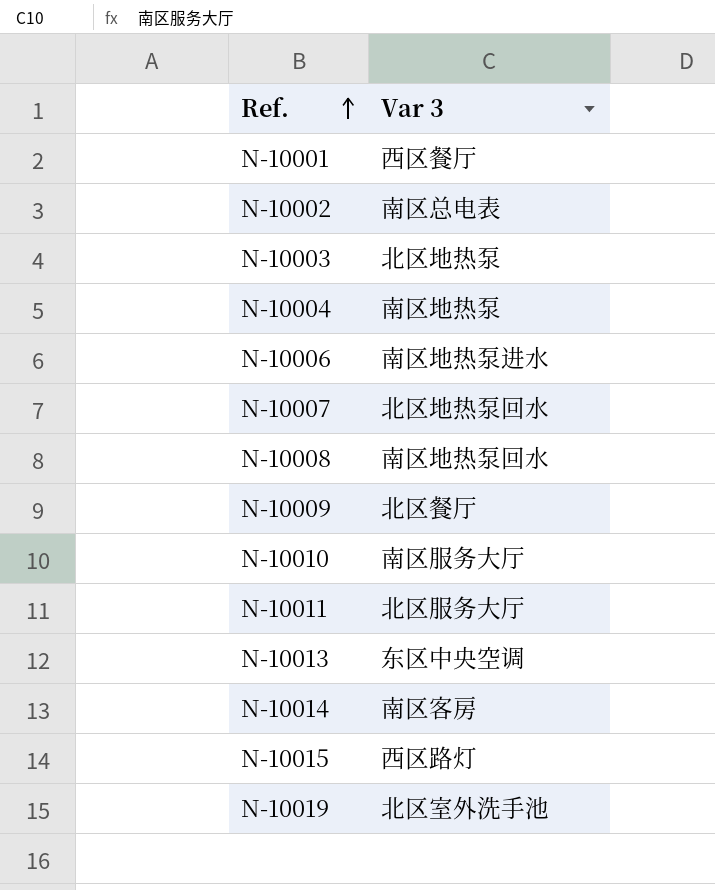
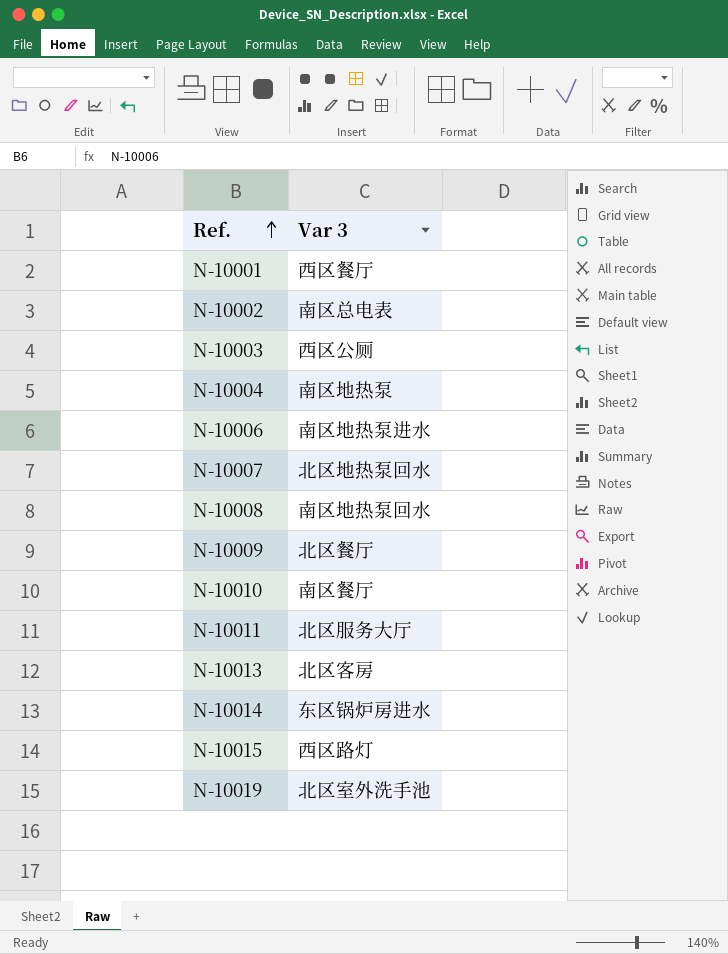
N-10003 | Var 3: 北区地热泵 -> 西区公厕
N-10010 | Var 3: 南区服务大厅 -> 南区餐厅
N-10013 | Var 3: 东区中央空调 -> 北区客房
N-10014 | Var 3: 南区客房 -> 东区锅炉房进水

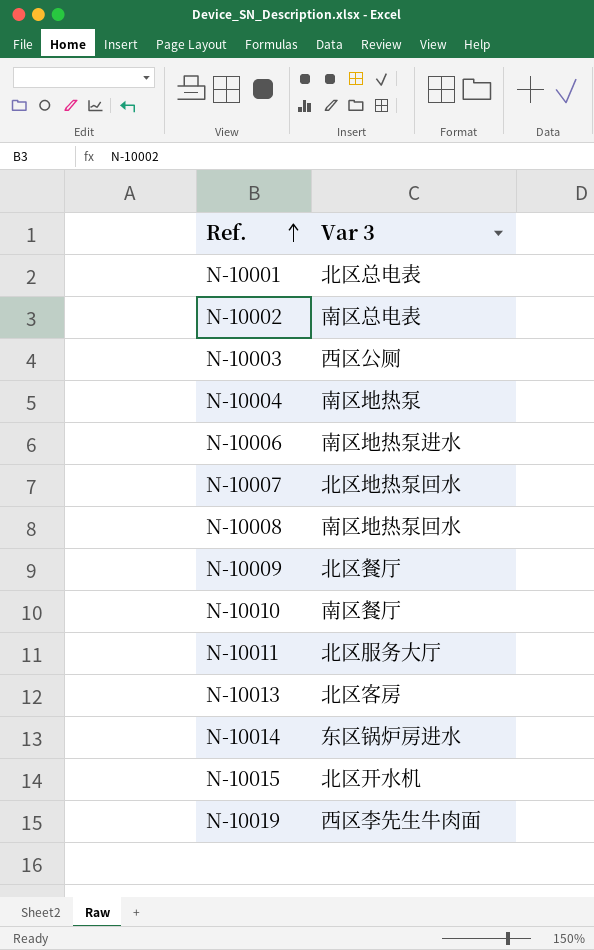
N-10001 | Var 3: 西区餐厅 -> 北区总电表
N-10015 | Var 3: 西区路灯 -> 北区开水机
N-10019 | Var 3: 北区室外洗手池 -> 西区李先生牛肉面

